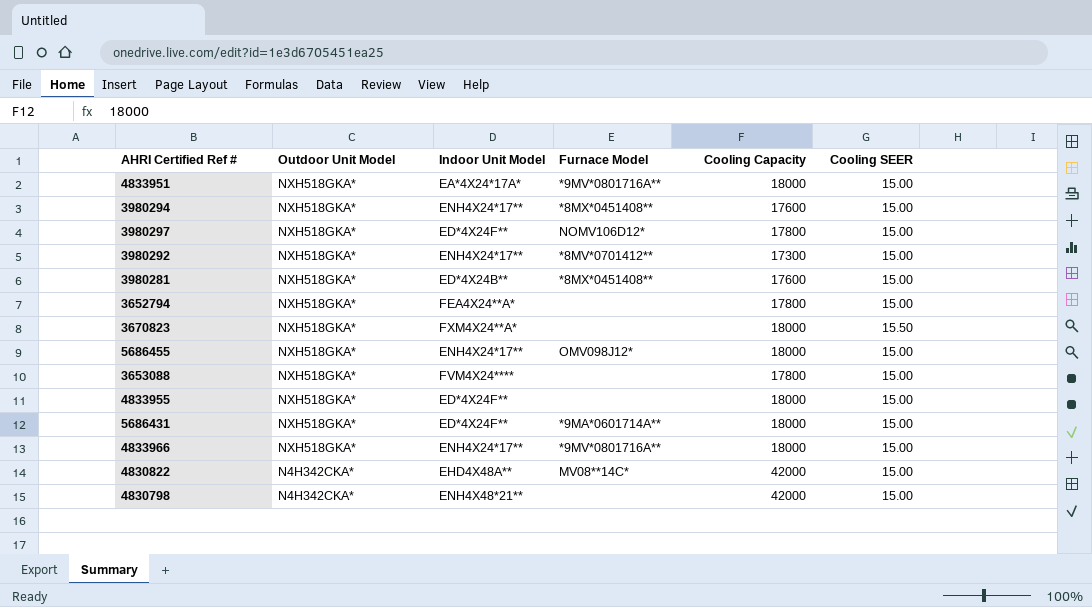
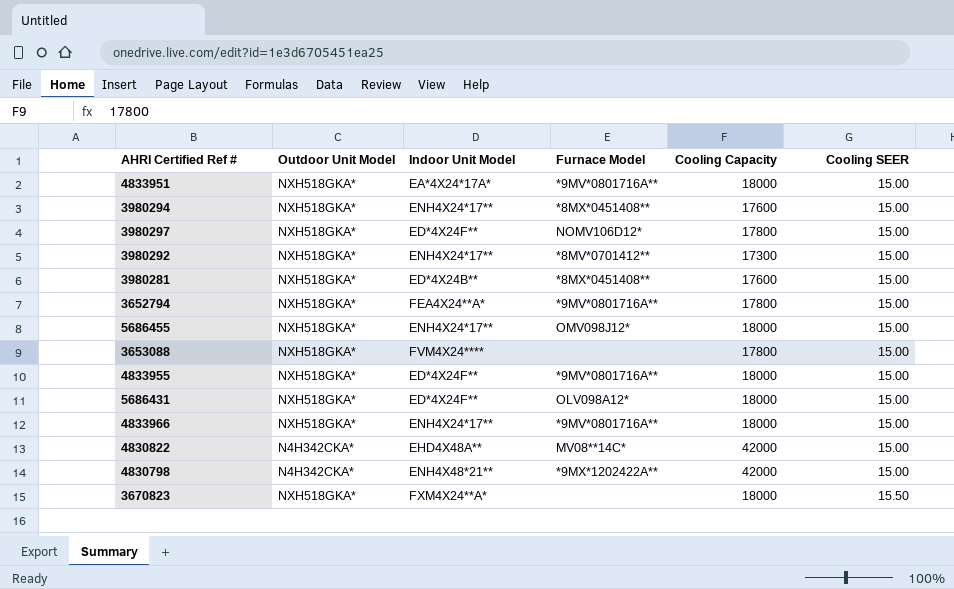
row order: Outdoor Unit Model descending -> Cooling SEER ascending
3652794 | Furnace Model: none -> *9MV*0801716A**
4833955 | Furnace Model: none -> *9MV*0801716A**
5686431 | Furnace Model: *9MA*0601714A** -> OLV098A12*
4830798 | Furnace Model: none -> *9MX*1202422A**

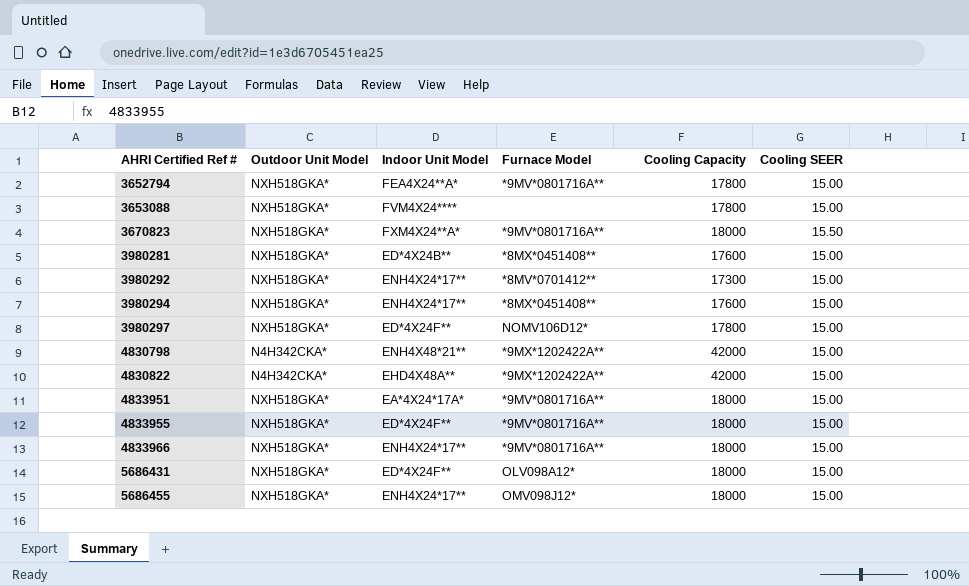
row order: Cooling SEER ascending -> AHRI Certified Ref # ascending
3670823 | Furnace Model: none -> *9MV*0801716A**
4830822 | Furnace Model: MV08**14C* -> *9MX*1202422A**

